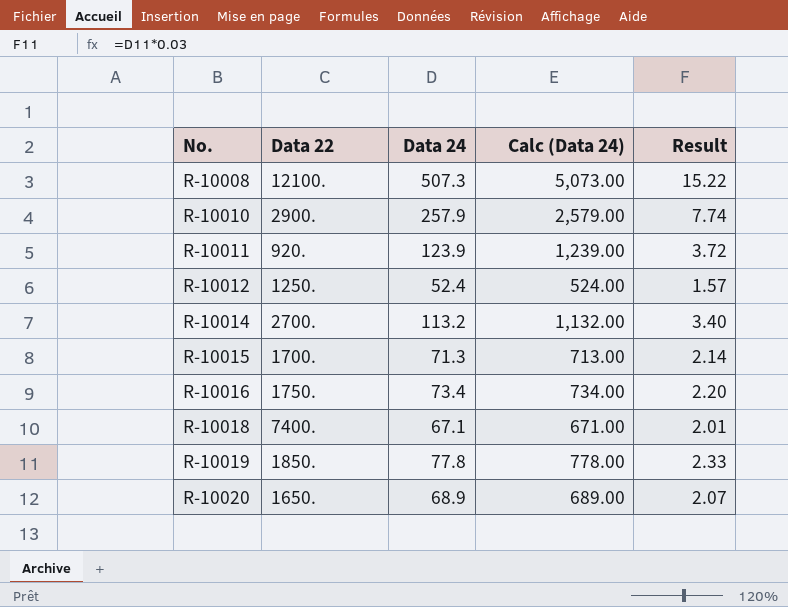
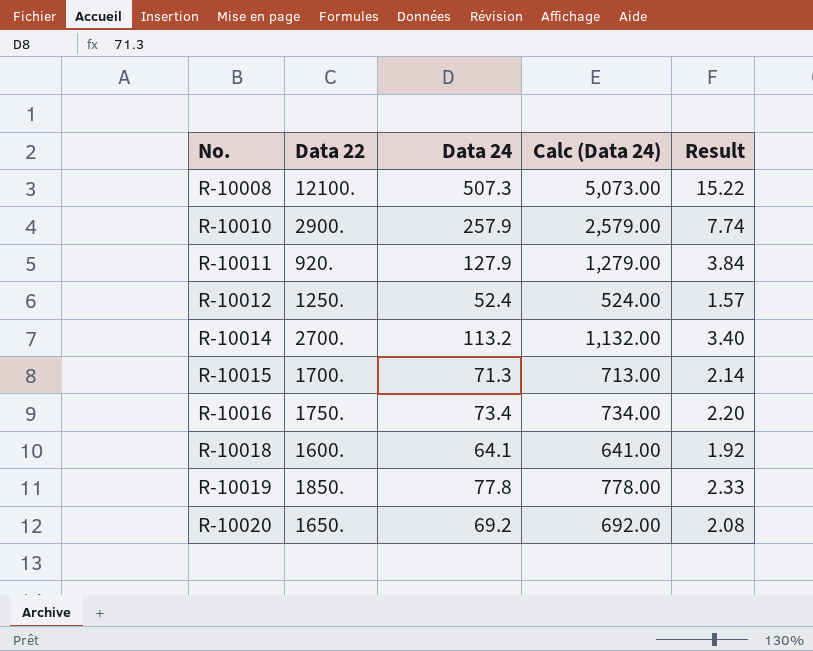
R-10011 | Data 24: 123.9 -> 127.9
R-10011 | Calc (Data 24): 1,239.00 -> 1,279.00
R-10011 | Result: 3.72 -> 3.84
R-10018 | Data 22: 7400. -> 1600.
R-10018 | Data 24: 67.1 -> 64.1
R-10018 | Calc (Data 24): 671.00 -> 641.00
R-10018 | Result: 2.01 -> 1.92
R-10020 | Data 24: 68.9 -> 69.2
R-10020 | Calc (Data 24): 689.00 -> 692.00
R-10020 | Result: 2.07 -> 2.08

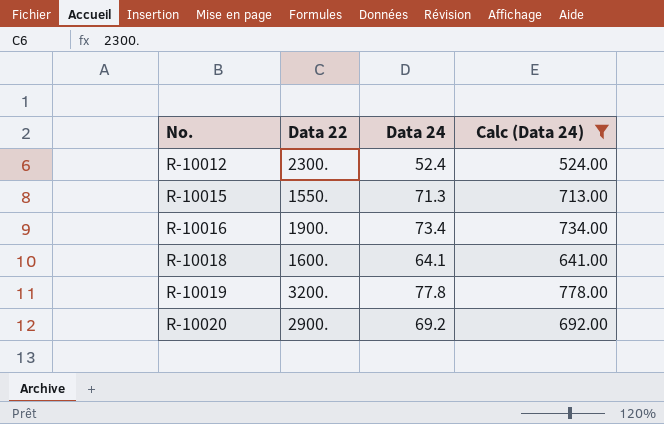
filter: none -> Calc (Data 24) <= 778.00
column Result | formula: [Data 24] * 0.03 -> none
R-10012 | Data 22: 1250. -> 2300.
R-10015 | Data 22: 1700. -> 1550.
R-10016 | Data 22: 1750. -> 1900.
R-10019 | Data 22: 1850. -> 3200.
R-10020 | Data 22: 1650. -> 2900.

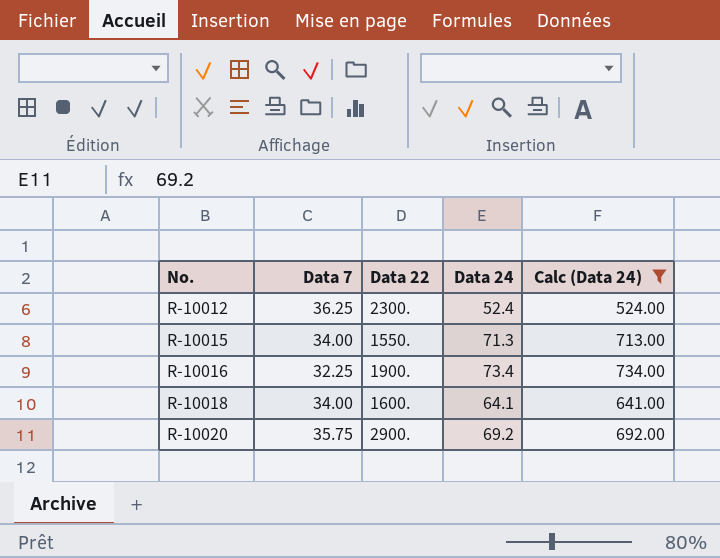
column Data 7 | position: none -> 2
row R-10019: 3200. | 77.8 | 778.00 -> none

